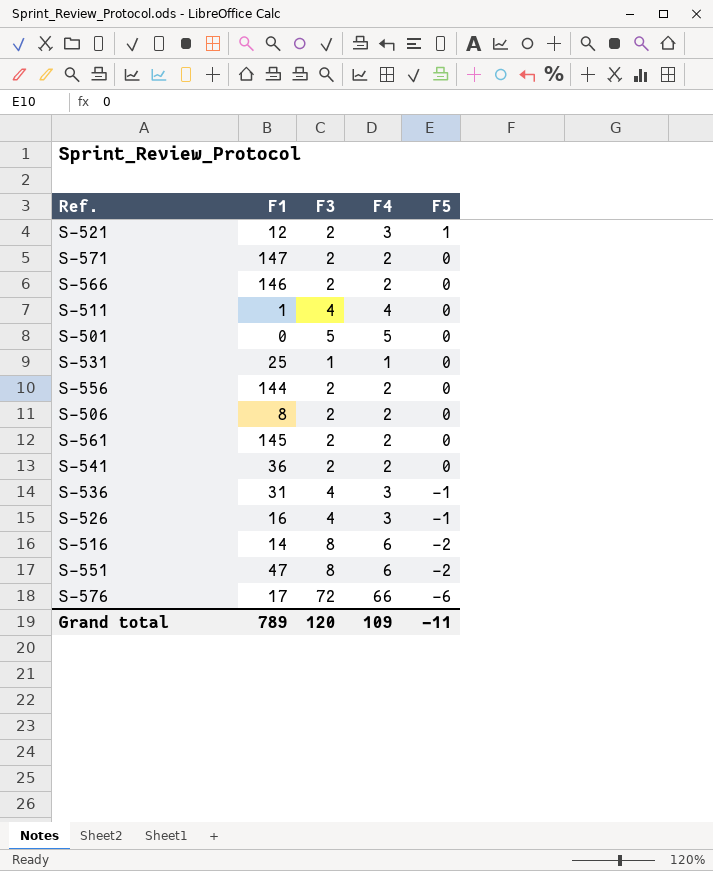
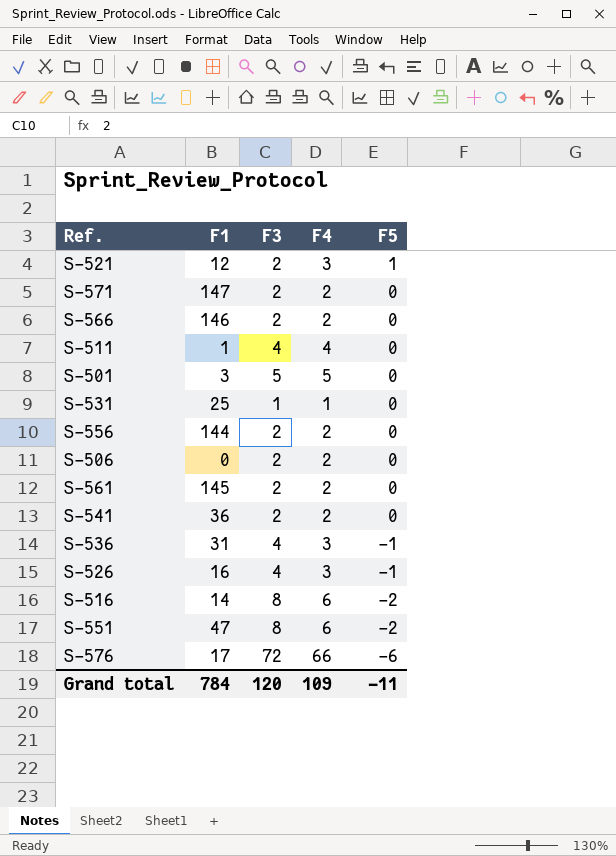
S-501 | F1: 0 -> 3
S-506 | F1: 8 -> 0
Grand total | F1: 789 -> 784

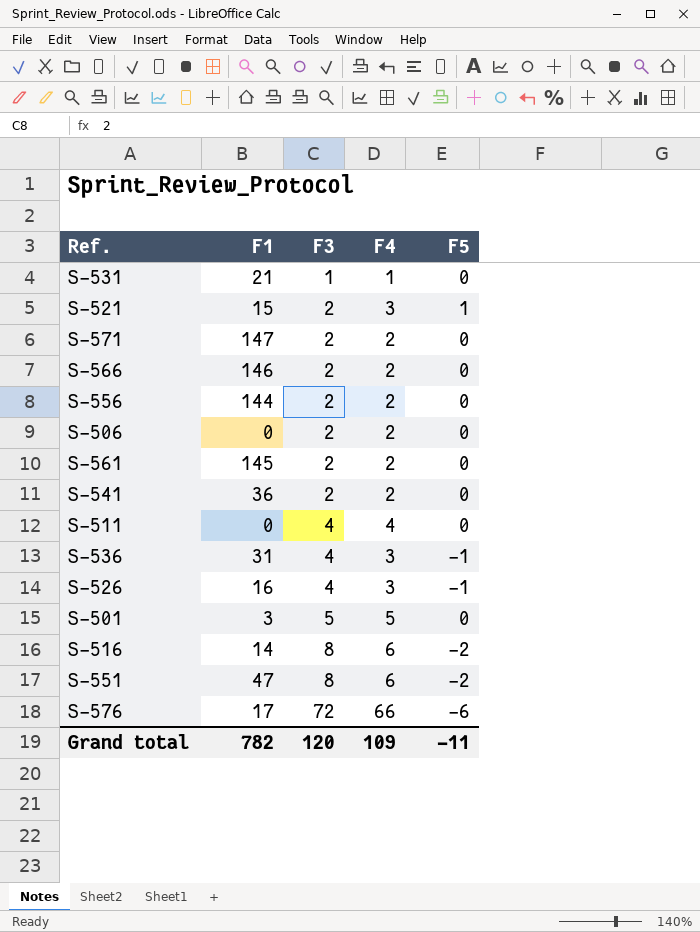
row order: F5 descending -> F3 ascending
S-531 | F1: 25 -> 21
S-521 | F1: 12 -> 15
S-511 | F1: 1 -> 0
Grand total | F1: 784 -> 782

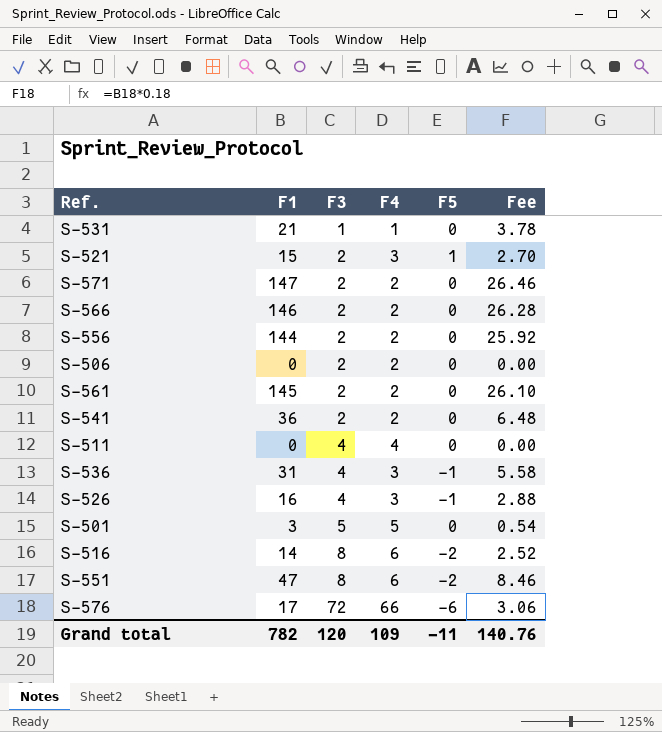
column Fee | formula: none -> [F1] * 0.18

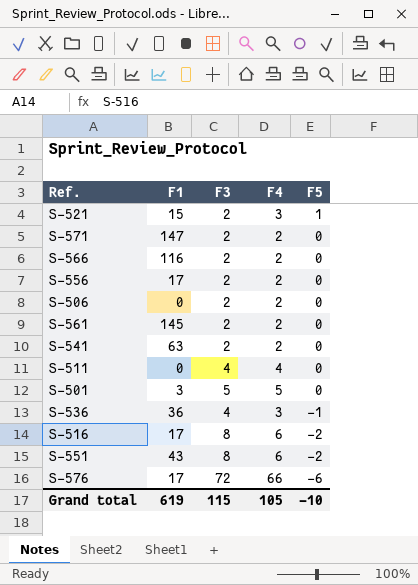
row order: F3 ascending -> F5 descending
column Fee | formula: [F1] * 0.18 -> none
row S-531: 21 | 1 | 1 | 0 | 3.78 -> none
row S-526: 16 | 4 | 3 | -1 | 2.88 -> none
S-566 | F1: 146 -> 116
S-556 | F1: 144 -> 17
S-541 | F1: 36 -> 63
S-536 | F1: 31 -> 36
S-516 | F1: 14 -> 17
S-551 | F1: 47 -> 43
Grand total | F1: 782 -> 619
Grand total | F3: 120 -> 115
Grand total | F4: 109 -> 105
Grand total | F5: -11 -> -10

